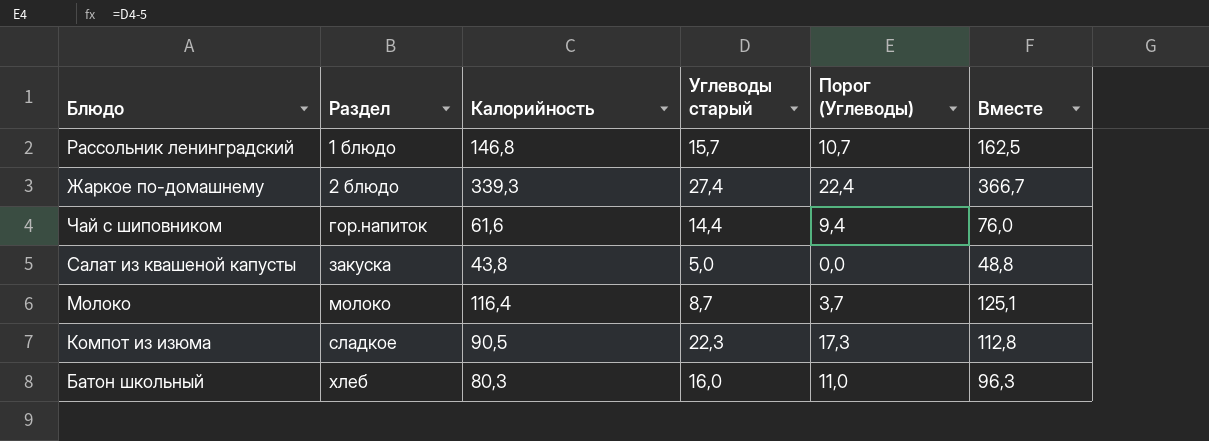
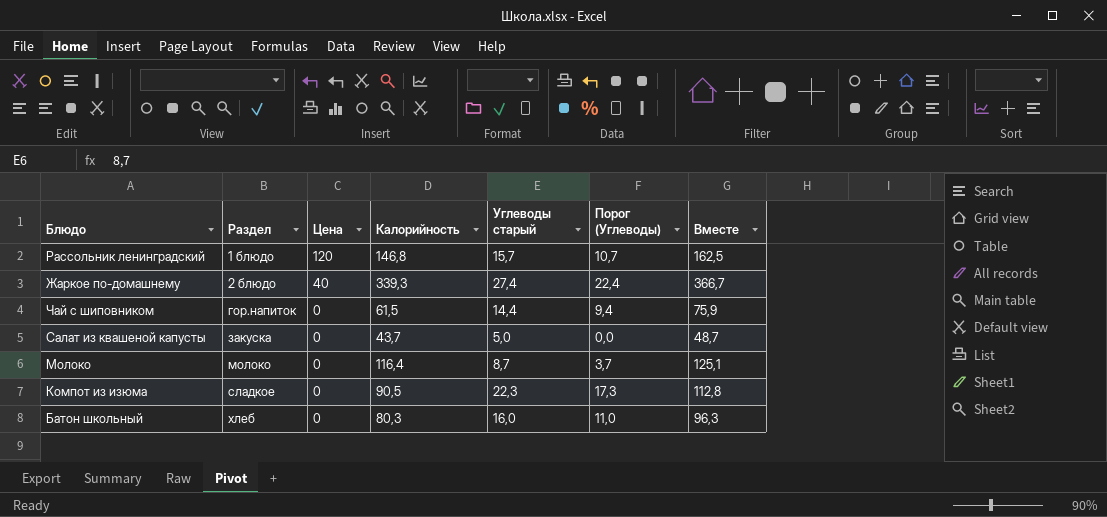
column Цена | position: none -> 3
Чай с шиповником | Калорийность: 61,6 -> 61,5
Чай с шиповником | Вместе: 76,0 -> 75,9
Салат из квашеной капусты | Калорийность: 43,8 -> 43,7
Салат из квашеной капусты | Вместе: 48,8 -> 48,7

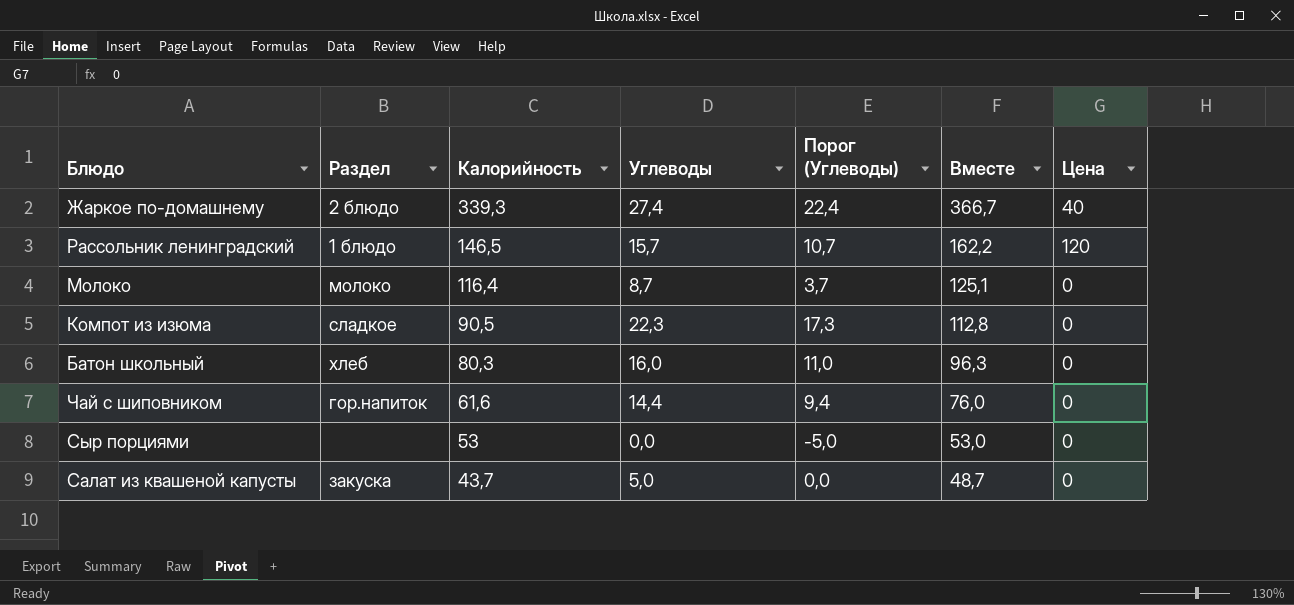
row order: Раздел ascending -> Калорийность descending
column name: Углеводы старый -> Углеводы
column Цена | position: 3 -> 7
Рассольник ленинградский | Калорийность: 146,8 -> 146,5
Рассольник ленинградский | Вместе: 162,5 -> 162,2
Чай с шиповником | Калорийность: 61,5 -> 61,6
Чай с шиповником | Вместе: 75,9 -> 76,0
row Сыр порциями: none -> none | 53 | 0,0 | -5,0 | 53,0 | 0

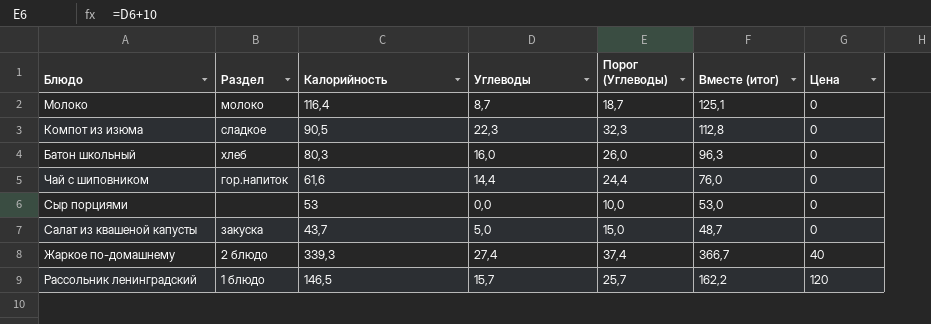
row order: Калорийность descending -> Цена ascending
column Порог (Углеводы) | formula: [Углеводы] - 5 -> [Углеводы] + 10
column name: Вместе -> Вместе (итог)

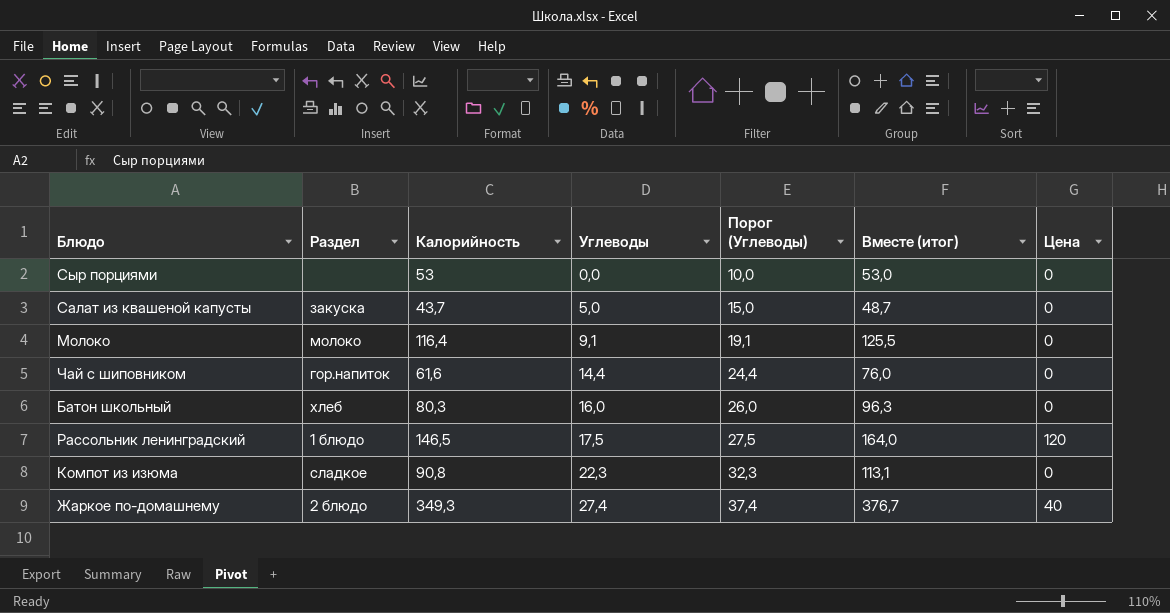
row order: Цена ascending -> Углеводы ascending
Молоко | Углеводы: 8,7 -> 9,1
Молоко | Порог (Углеводы): 18,7 -> 19,1
Молоко | Вместе (итог): 125,1 -> 125,5
Рассольник ленинградский | Углеводы: 15,7 -> 17,5
Рассольник ленинградский | Порог (Углеводы): 25,7 -> 27,5
Рассольник ленинградский | Вместе (итог): 162,2 -> 164,0
Компот из изюма | Калорийность: 90,5 -> 90,8
Компот из изюма | Вместе (итог): 112,8 -> 113,1
Жаркое по-домашнему | Калорийность: 339,3 -> 349,3
Жаркое по-домашнему | Вместе (итог): 366,7 -> 376,7

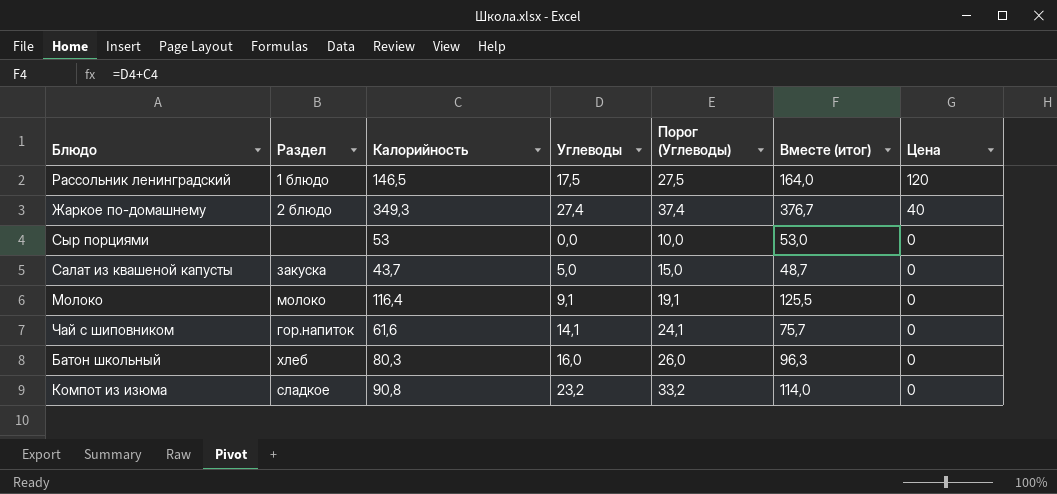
row order: Углеводы ascending -> Цена descending
Чай с шиповником | Углеводы: 14,4 -> 14,1
Чай с шиповником | Порог (Углеводы): 24,4 -> 24,1
Чай с шиповником | Вместе (итог): 76,0 -> 75,7
Компот из изюма | Углеводы: 22,3 -> 23,2
Компот из изюма | Порог (Углеводы): 32,3 -> 33,2
Компот из изюма | Вместе (итог): 113,1 -> 114,0

